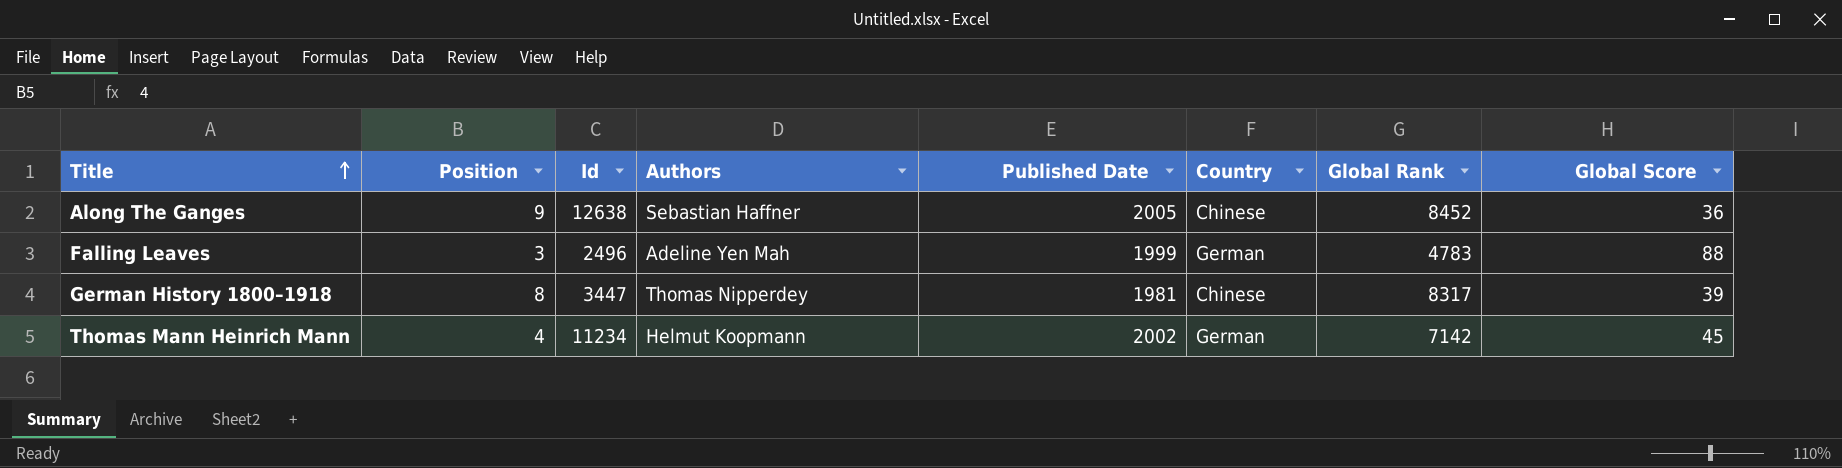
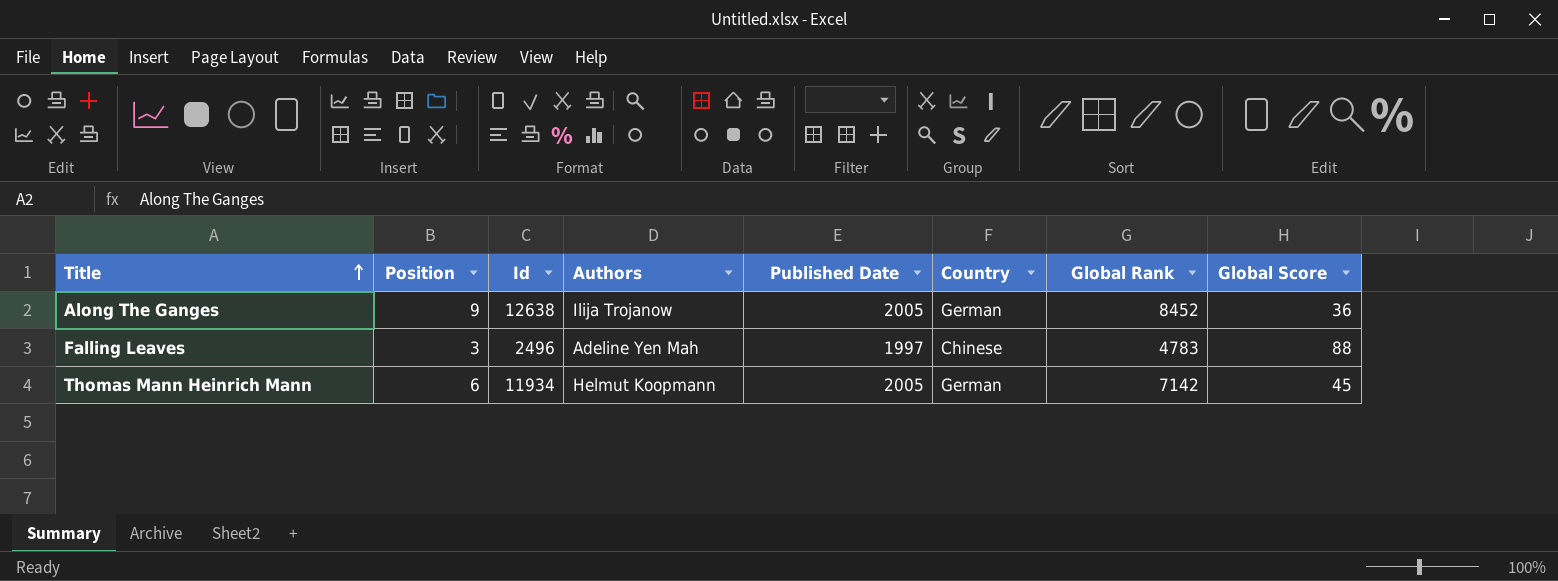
row German History 1800–1918: 8 | 3447 | Thomas Nipperdey | 1981 | Chinese | 8317 | 39 -> none
Along The Ganges | Authors: Sebastian Haffner -> Ilija Trojanow
Along The Ganges | Country: Chinese -> German
Falling Leaves | Published Date: 1999 -> 1997
Falling Leaves | Country: German -> Chinese
Thomas Mann Heinrich Mann | Position: 4 -> 6
Thomas Mann Heinrich Mann | Id: 11234 -> 11934
Thomas Mann Heinrich Mann | Published Date: 2002 -> 2005

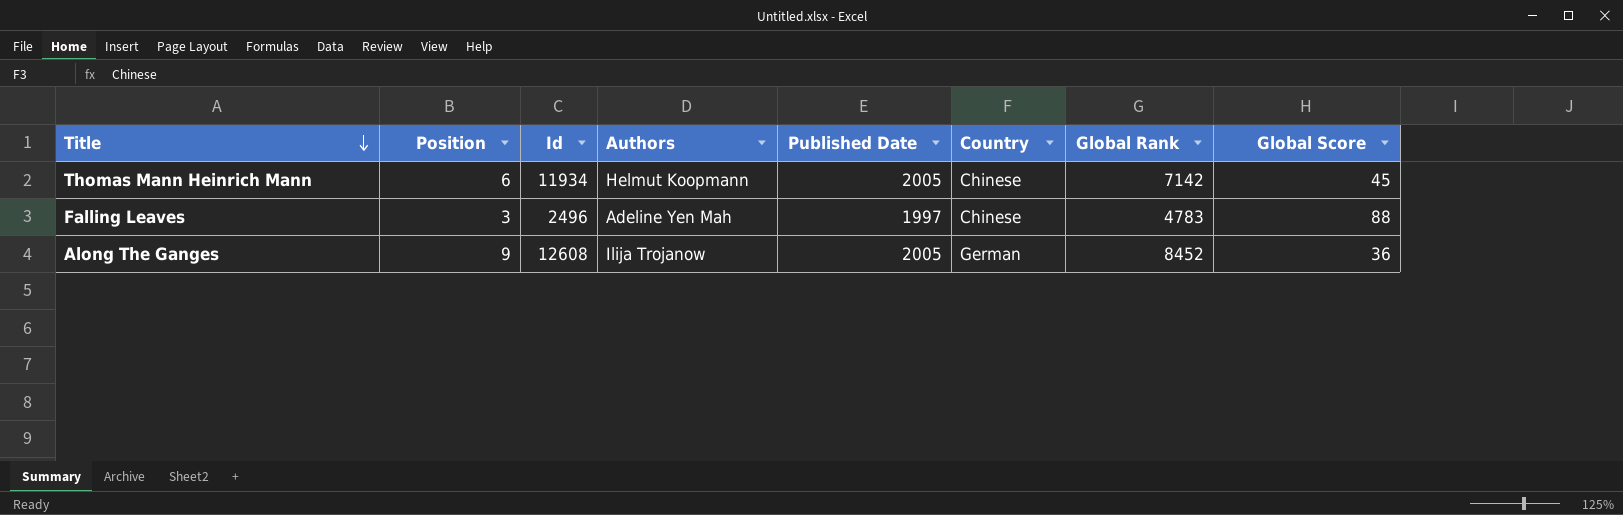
row order: Title ascending -> Title descending
Thomas Mann Heinrich Mann | Country: German -> Chinese
Along The Ganges | Id: 12638 -> 12608

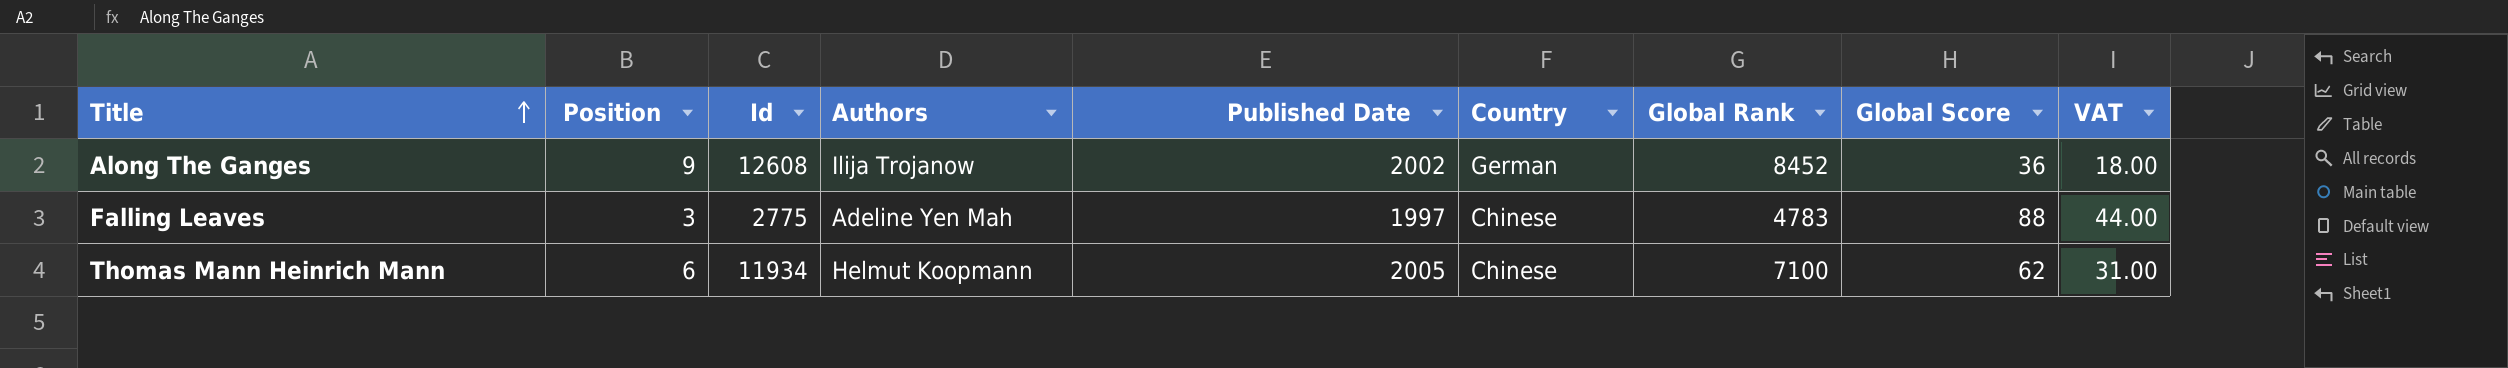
row order: Title descending -> Title ascending
column VAT | formula: none -> [Global Score] * 0.5
Along The Ganges | Published Date: 2005 -> 2002
Falling Leaves | Id: 2496 -> 2775
Thomas Mann Heinrich Mann | Global Rank: 7142 -> 7100
Thomas Mann Heinrich Mann | Global Score: 45 -> 62

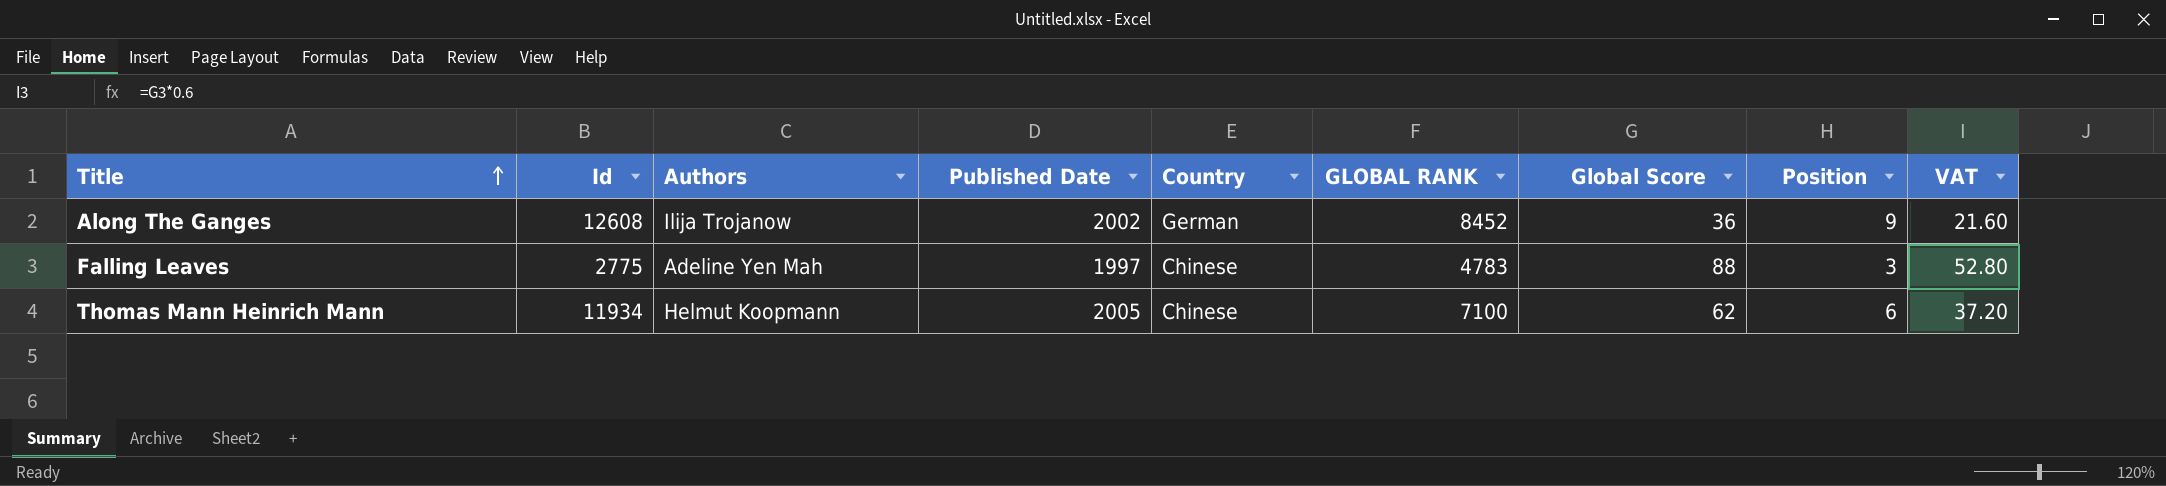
column name: Global Rank -> GLOBAL RANK
column Position | position: 2 -> 8
column VAT | formula: [Global Score] * 0.5 -> [Global Score] * 0.6

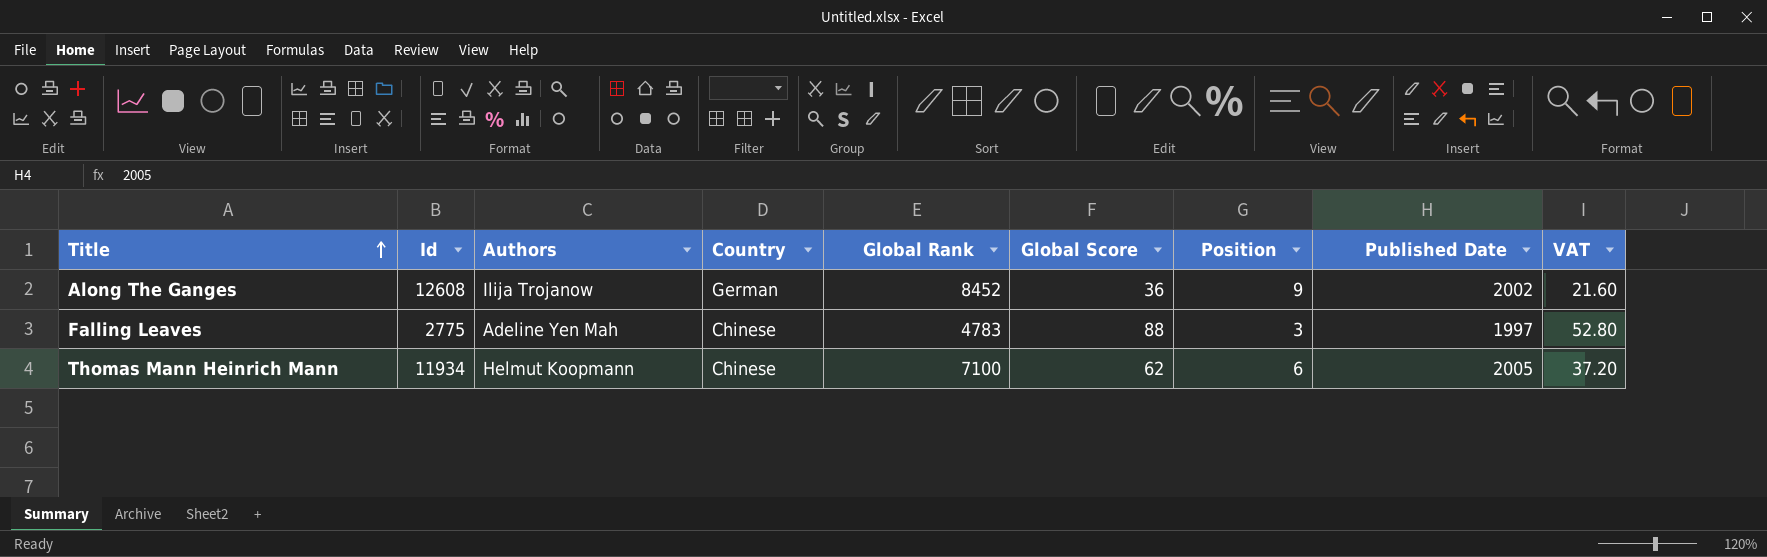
column name: GLOBAL RANK -> Global Rank
column Published Date | position: 4 -> 8

